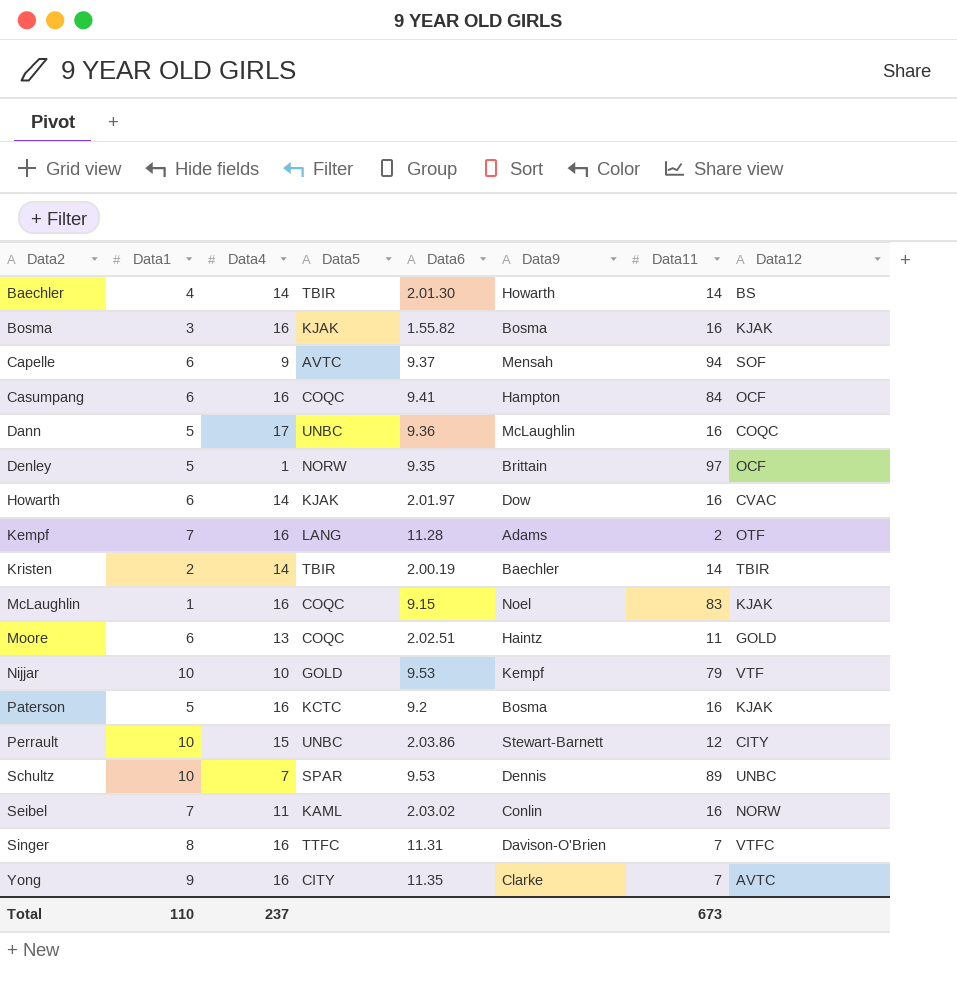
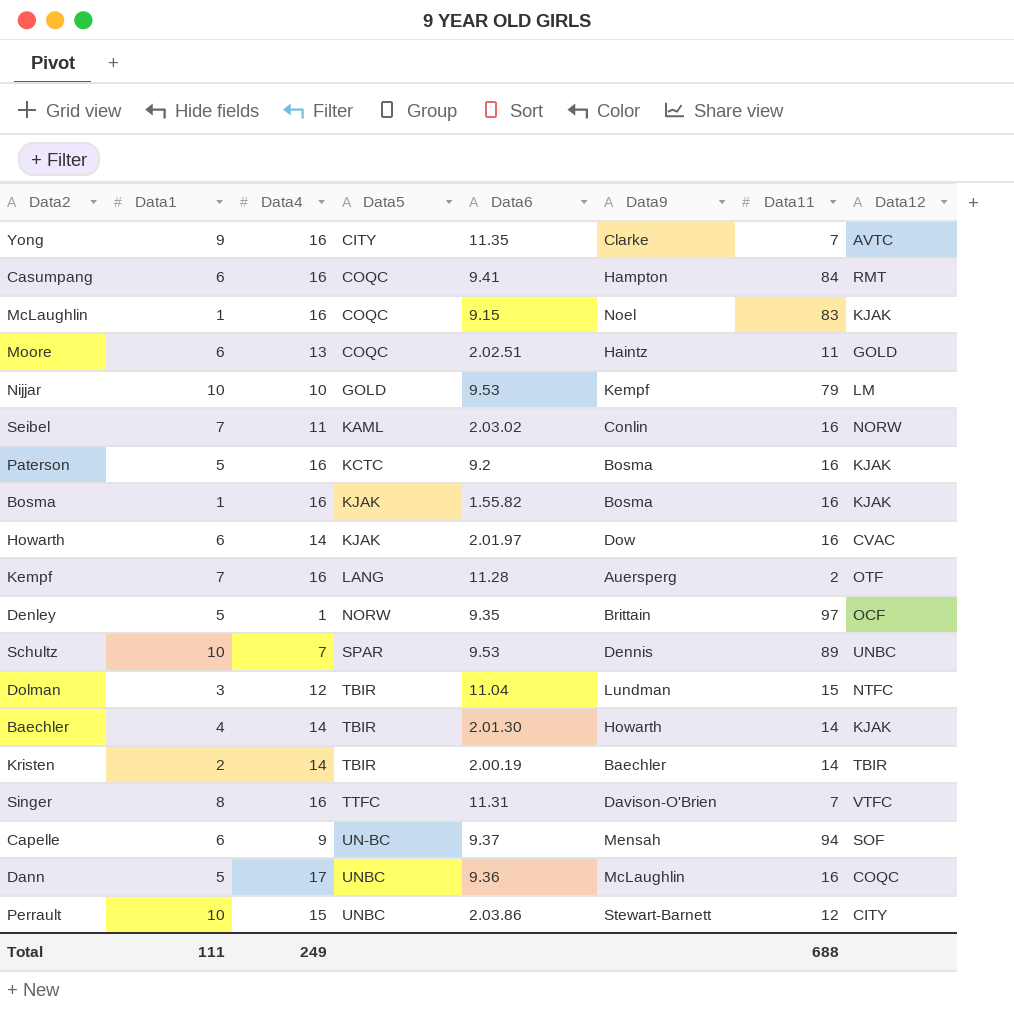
row order: Data2 ascending -> Data5 ascending
Casumpang | Data12: OCF -> RMT
Nijjar | Data12: VTF -> LM
Bosma | Data1: 3 -> 1
Kempf | Data9: Adams -> Auersperg
row Dolman: none -> 3 | 12 | TBIR | 11.04 | Lundman | 15 | NTFC
Baechler | Data12: BS -> KJAK
Capelle | Data5: AVTC -> UN-BC
Total | Data1: 110 -> 111
Total | Data4: 237 -> 249
Total | Data11: 673 -> 688

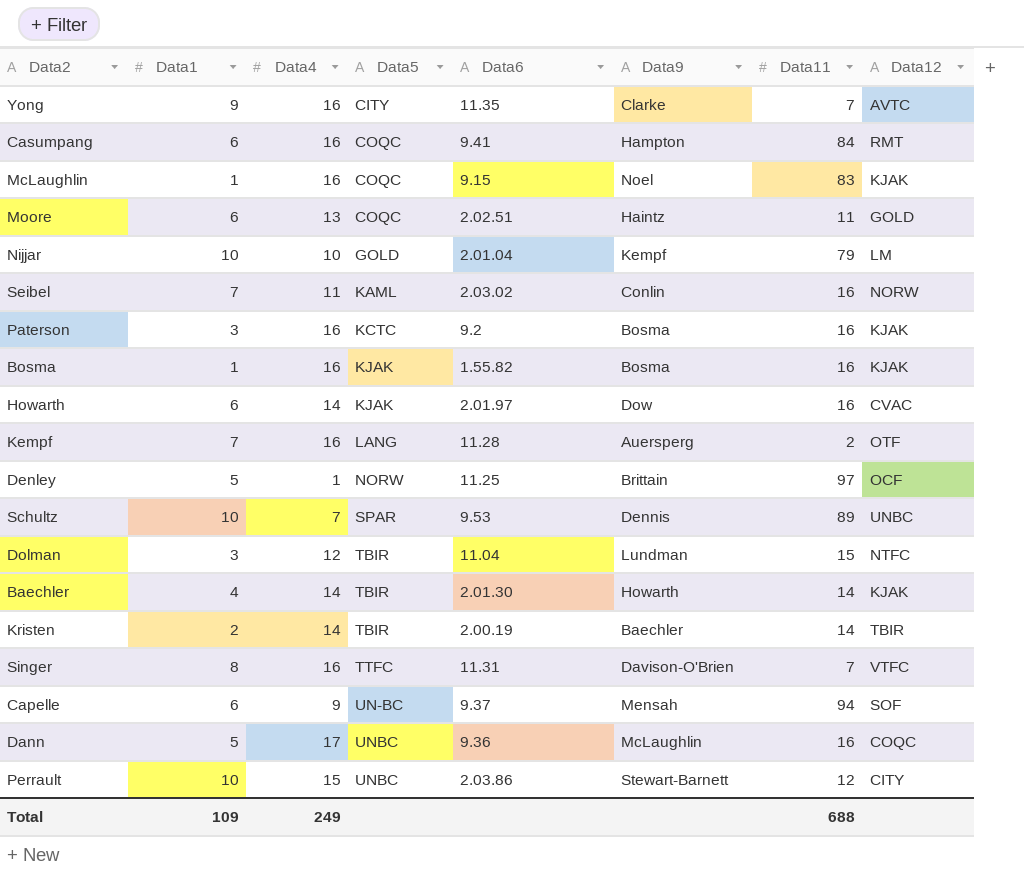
Nijjar | Data6: 9.53 -> 2.01.04
Paterson | Data1: 5 -> 3
Denley | Data6: 9.35 -> 11.25
Total | Data1: 111 -> 109

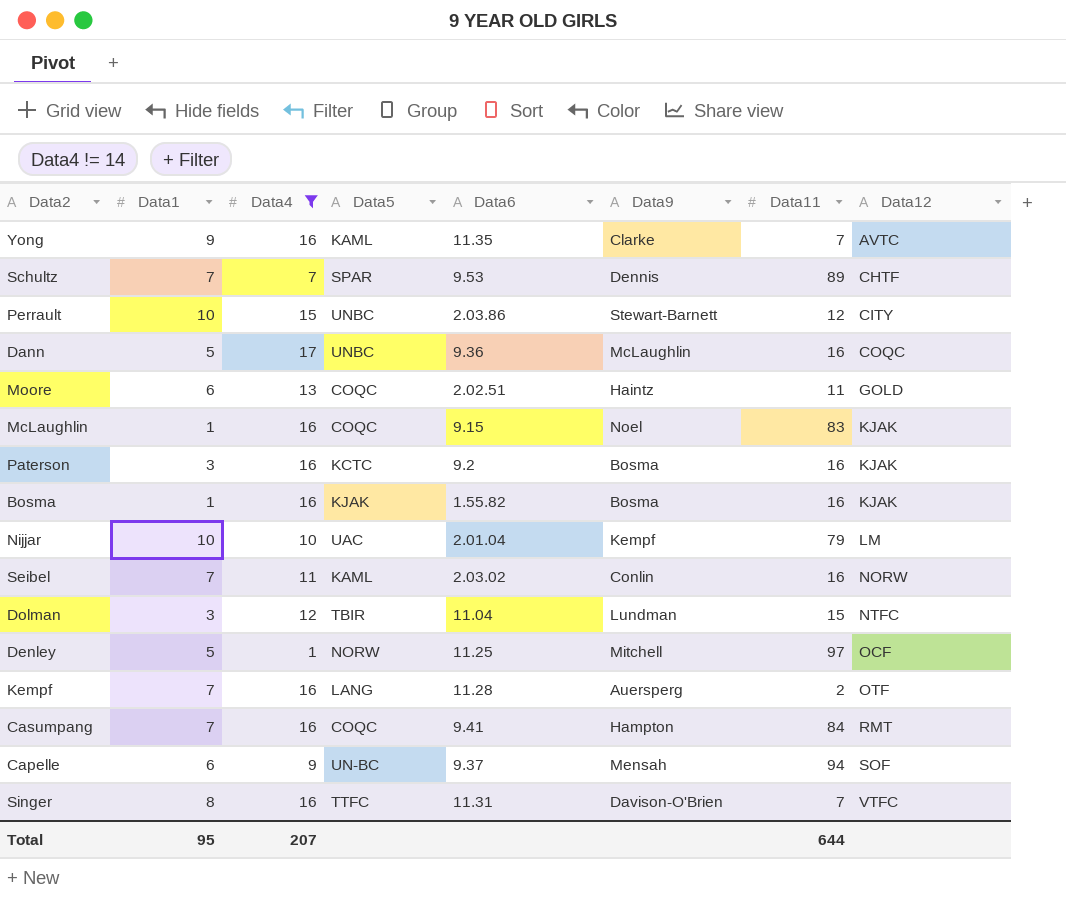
filter: none -> Data4 != 14
row order: Data5 ascending -> Data12 ascending
Yong | Data5: CITY -> KAML
Schultz | Data1: 10 -> 7
Schultz | Data12: UNBC -> CHTF
Nijjar | Data5: GOLD -> UAC
Denley | Data9: Brittain -> Mitchell
Casumpang | Data1: 6 -> 7
Total | Data1: 109 -> 95
Total | Data4: 249 -> 207
Total | Data11: 688 -> 644

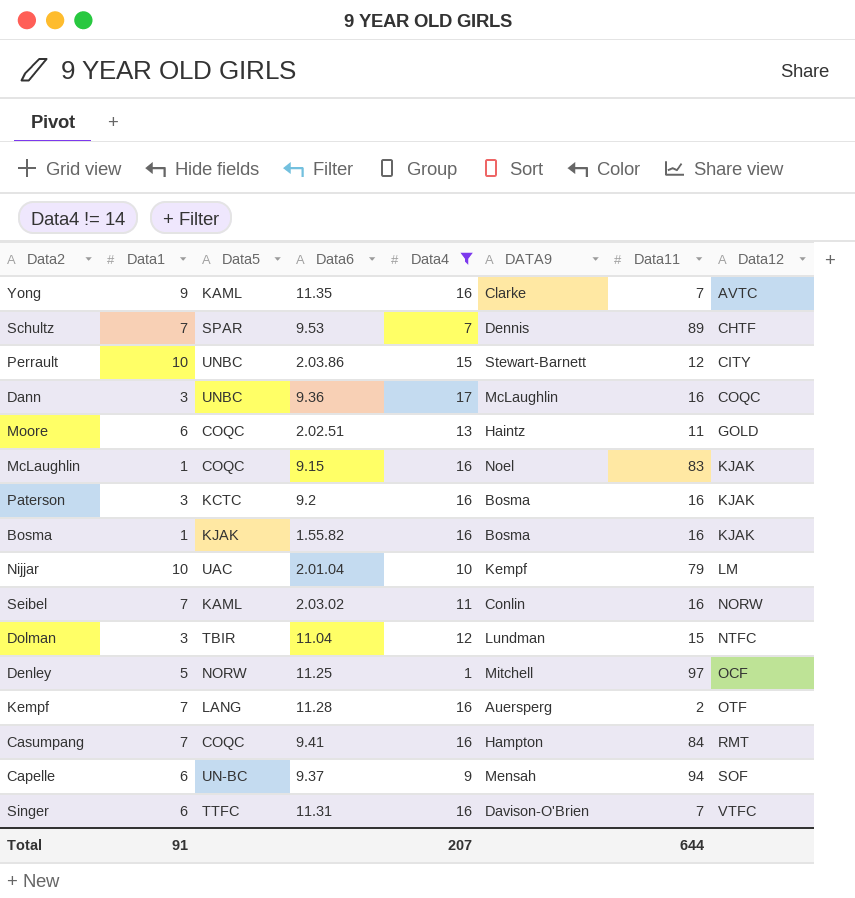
column Data4 | position: 3 -> 5
column name: Data9 -> DATA9
Dann | Data1: 5 -> 3
Singer | Data1: 8 -> 6
Total | Data1: 95 -> 91

